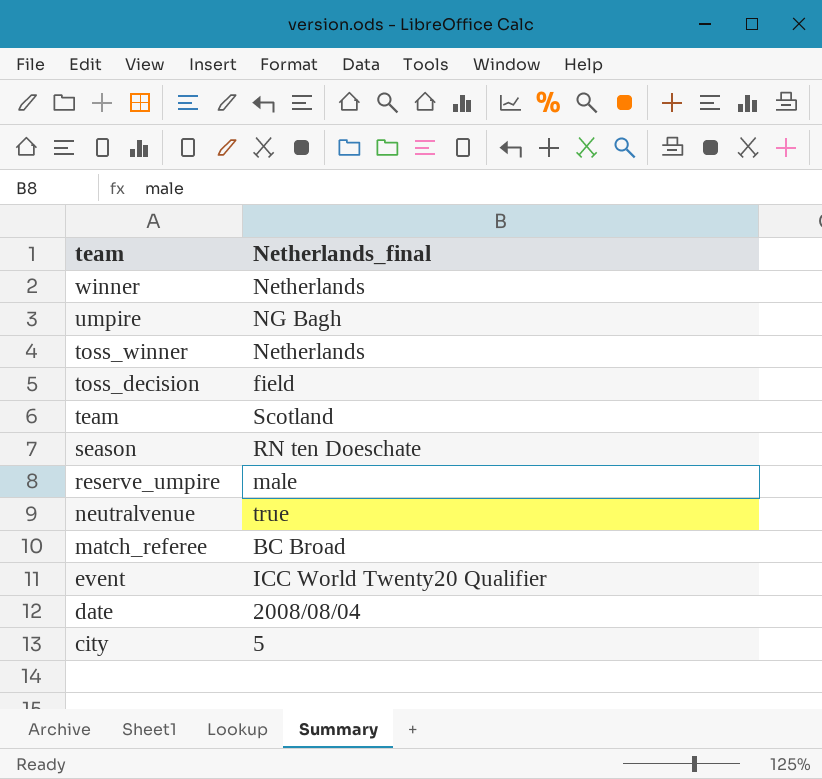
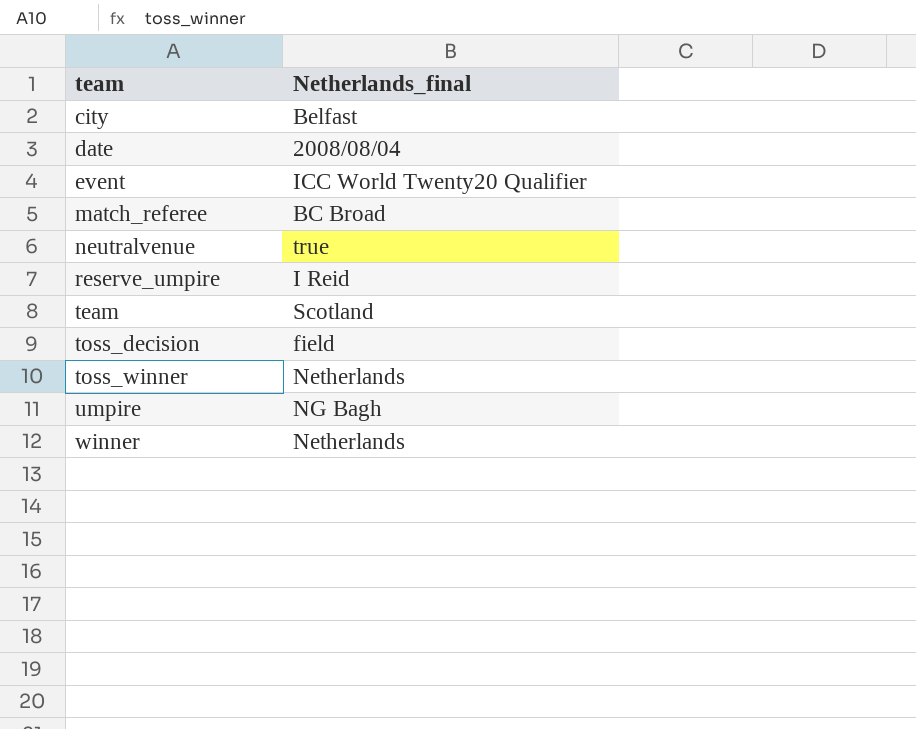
row order: team descending -> team ascending
row season: RN ten Doeschate -> none
city | Netherlands_final: 5 -> Belfast
reserve_umpire | Netherlands_final: male -> I Reid

